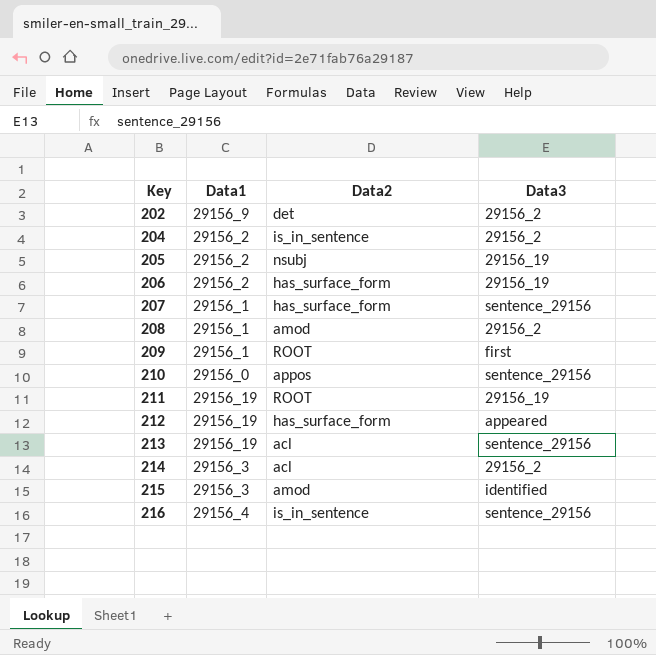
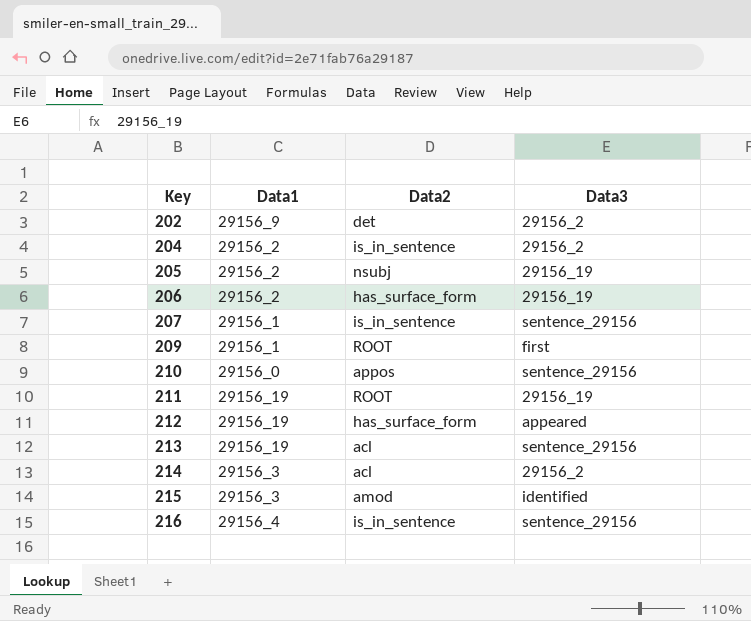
row 208: 29156_1 | amod | 29156_2 -> none
207 | Data2: has_surface_form -> is_in_sentence

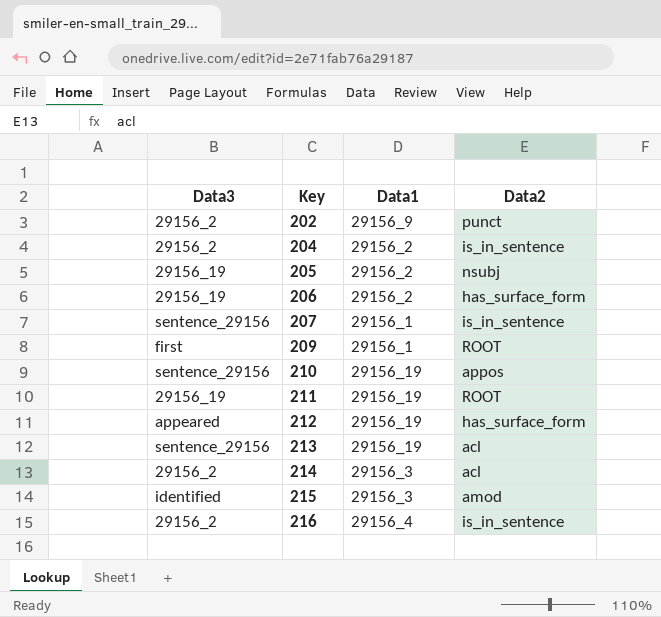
column Data3 | position: 4 -> 1
202 | Data2: det -> punct
210 | Data1: 29156_0 -> 29156_19
216 | Data3: sentence_29156 -> 29156_2

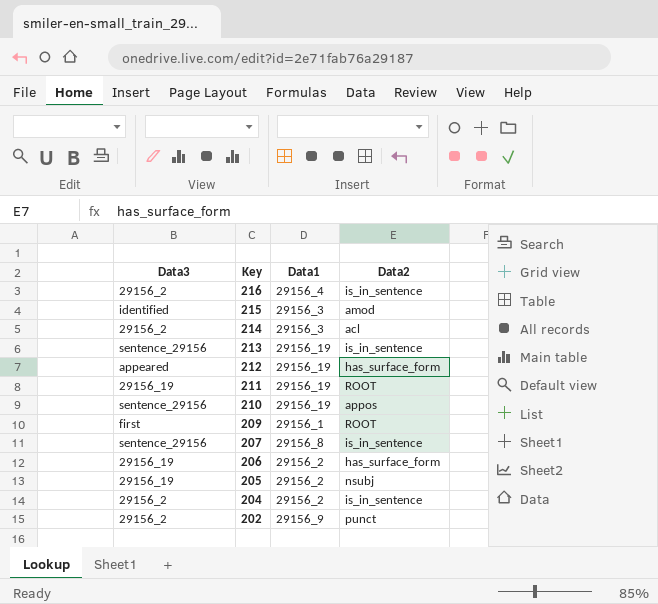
row order: Key ascending -> Key descending
213 | Data2: acl -> is_in_sentence
207 | Data1: 29156_1 -> 29156_8

